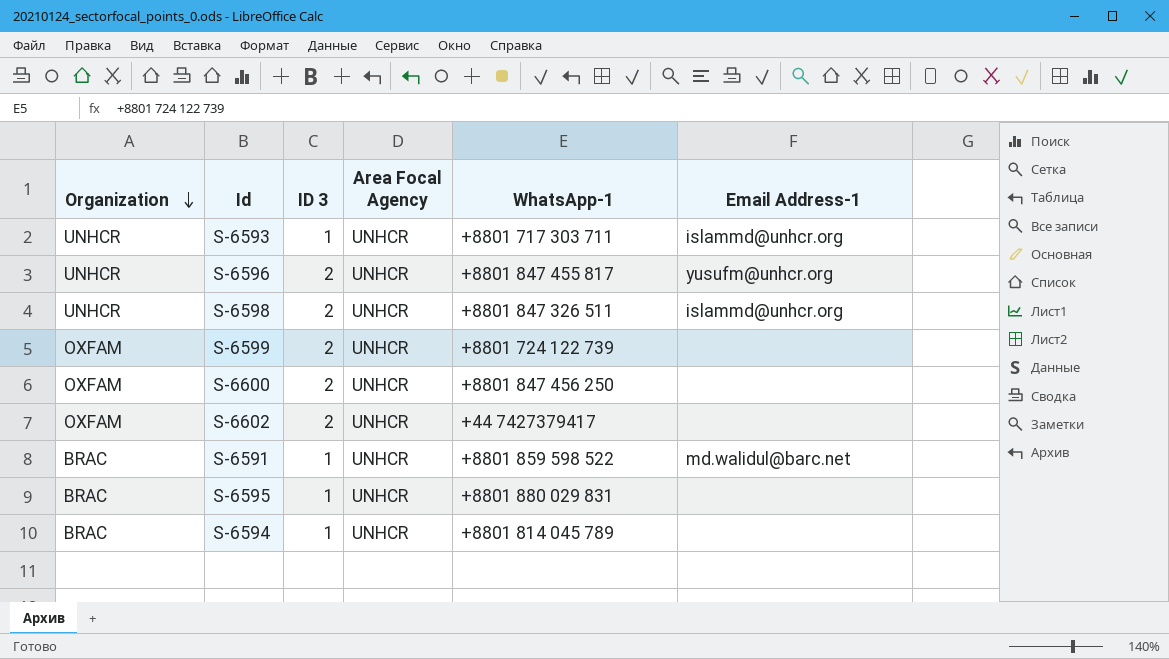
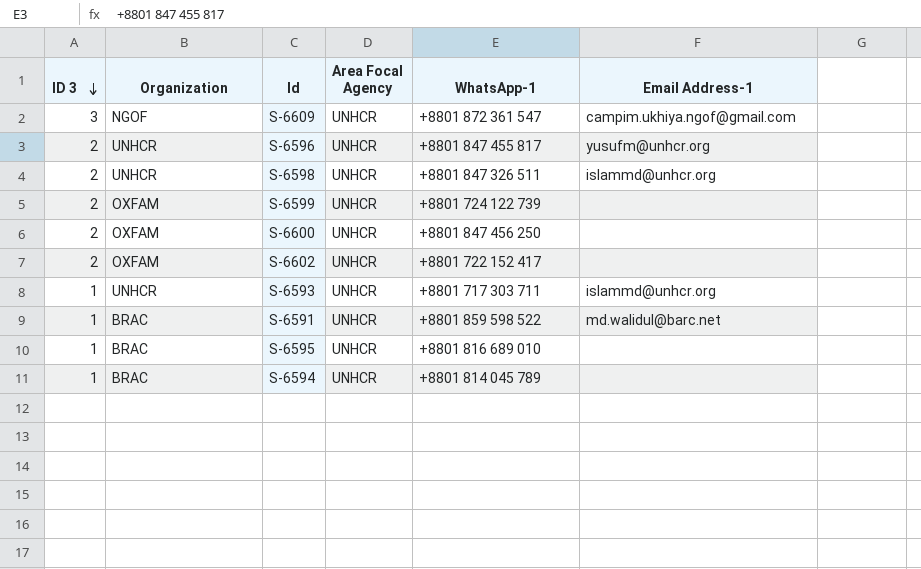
row order: Organization descending -> ID 3 descending
column ID 3 | position: 3 -> 1
row S-6609: none -> 3 | NGOF | UNHCR | +8801 872 361 547 | campim.ukhiya.ngof@gmail.com
S-6602 | WhatsApp-1: +44 7427379417 -> +8801 722 152 417
S-6595 | WhatsApp-1: +8801 880 029 831 -> +8801 816 689 010

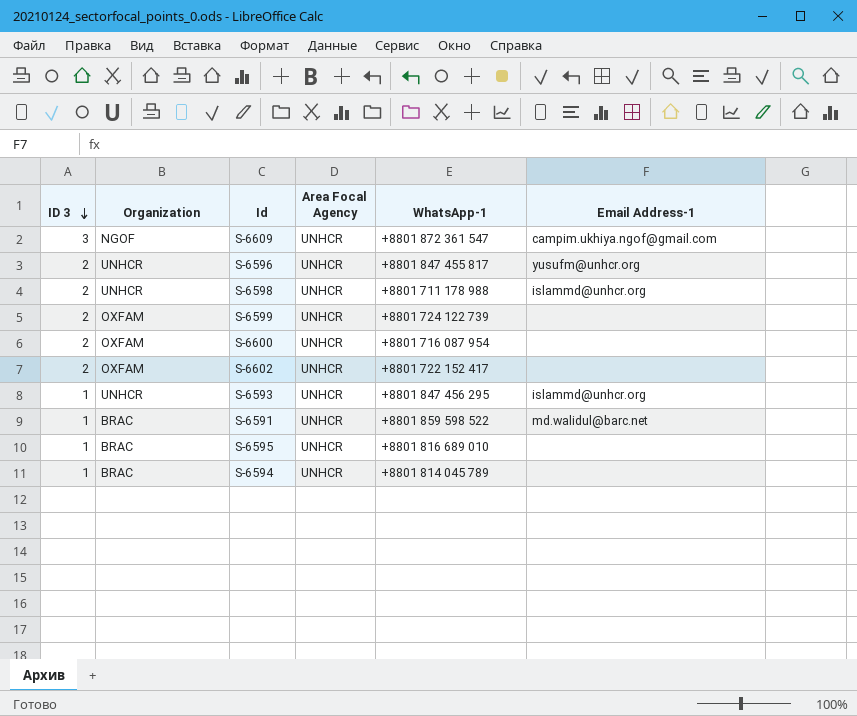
S-6598 | WhatsApp-1: +8801 847 326 511 -> +8801 711 178 988
S-6600 | WhatsApp-1: +8801 847 456 250 -> +8801 716 087 954
S-6593 | WhatsApp-1: +8801 717 303 711 -> +8801 847 456 295

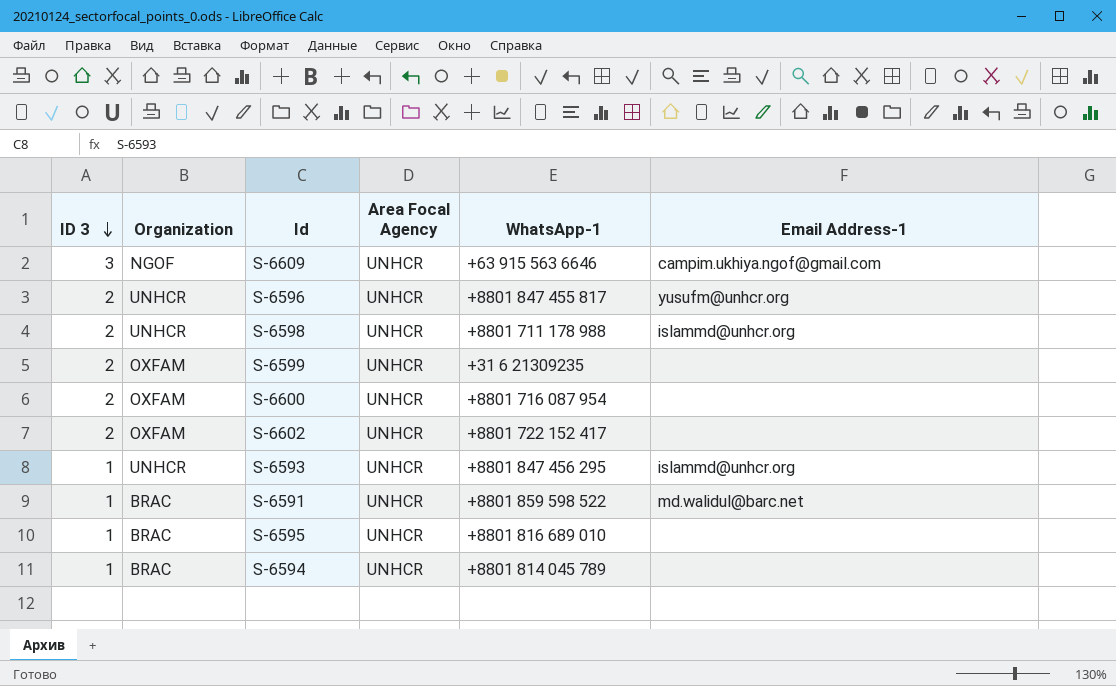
S-6609 | WhatsApp-1: +8801 872 361 547 -> +63 915 563 6646
S-6599 | WhatsApp-1: +8801 724 122 739 -> +31 6 21309235

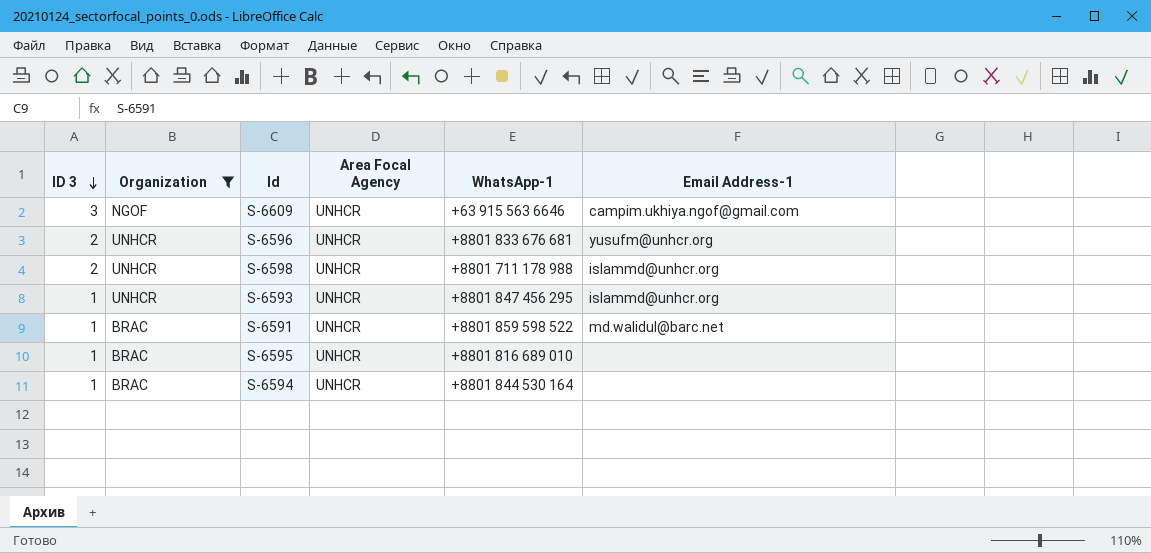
filter: none -> Organization != OXFAM
S-6596 | WhatsApp-1: +8801 847 455 817 -> +8801 833 676 681
S-6594 | WhatsApp-1: +8801 814 045 789 -> +8801 844 530 164

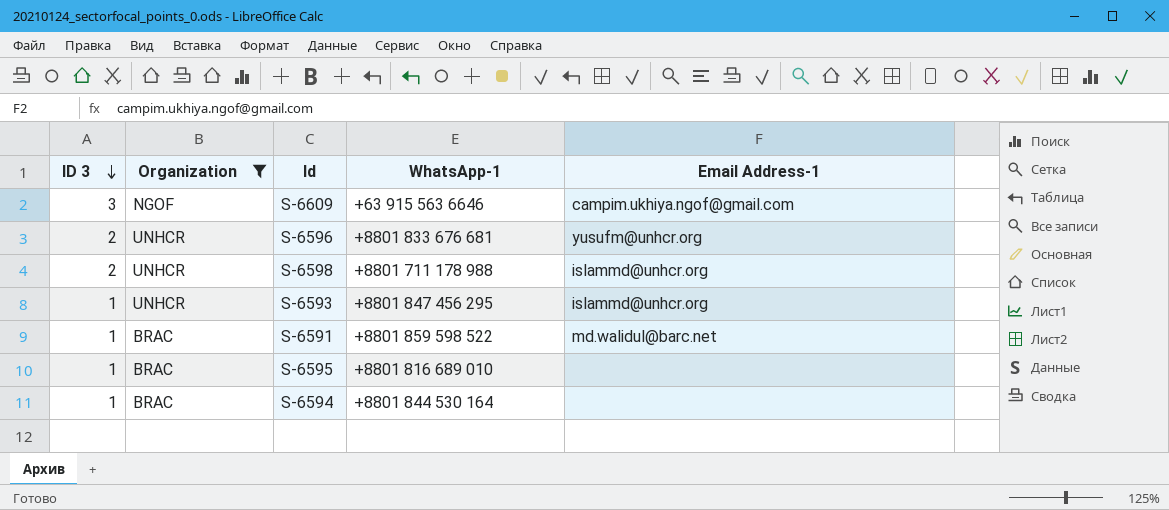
column Area Focal Agency | position: 4 -> none

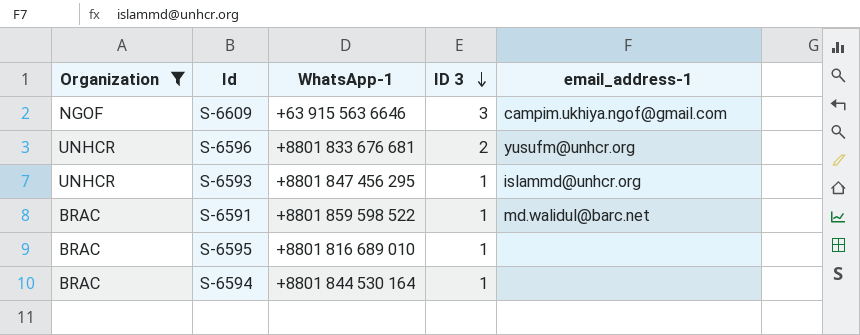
column ID 3 | position: 1 -> 4
column name: Email Address-1 -> email_address-1
row S-6598: 2 | UNHCR | +8801 711 178 988 | islammd@unhcr.org -> none

